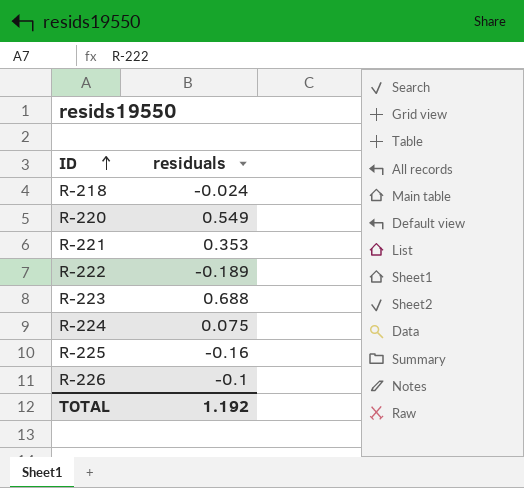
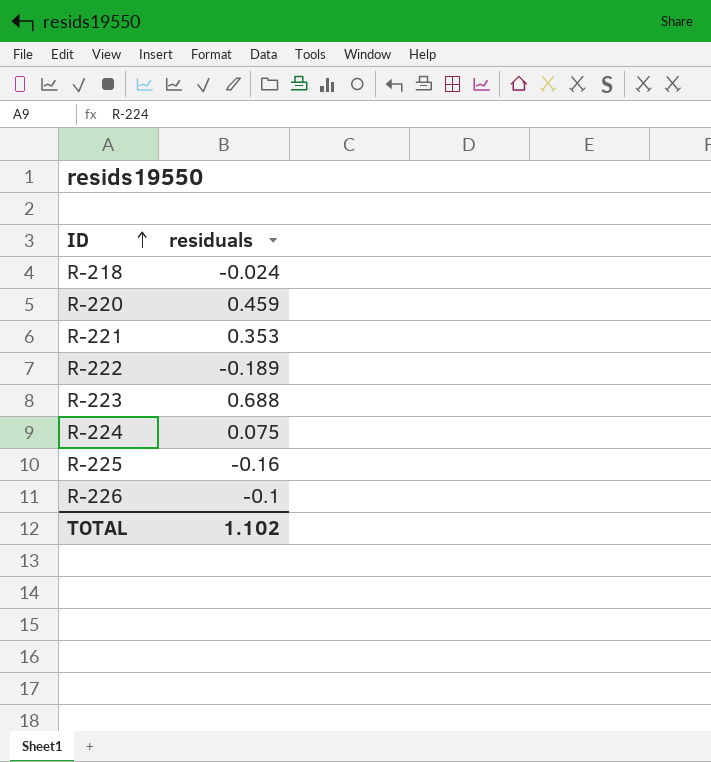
R-220 | residuals: 0.549 -> 0.459
TOTAL | residuals: 1.192 -> 1.102

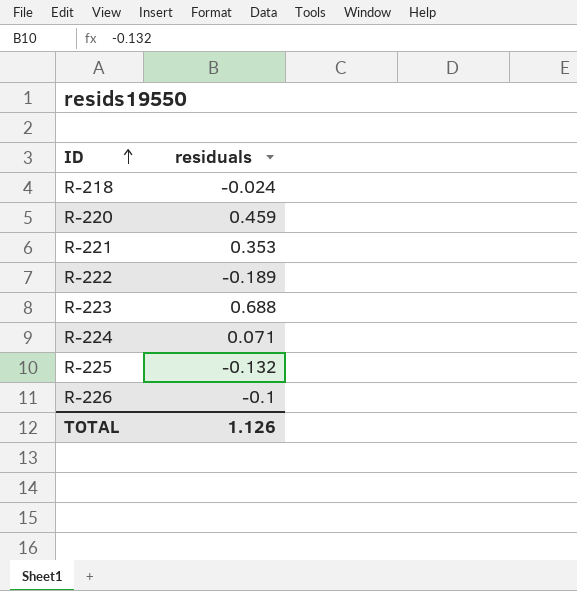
R-224 | residuals: 0.075 -> 0.071
R-225 | residuals: -0.16 -> -0.132
TOTAL | residuals: 1.102 -> 1.126

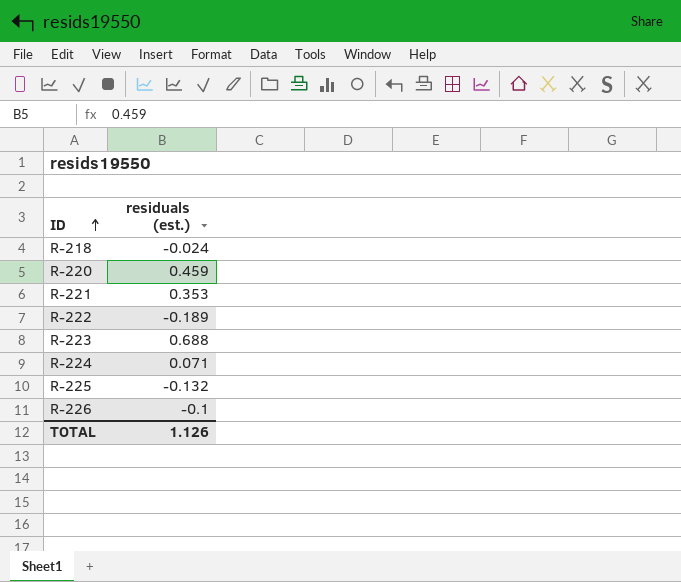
column name: residuals -> residuals (est.)

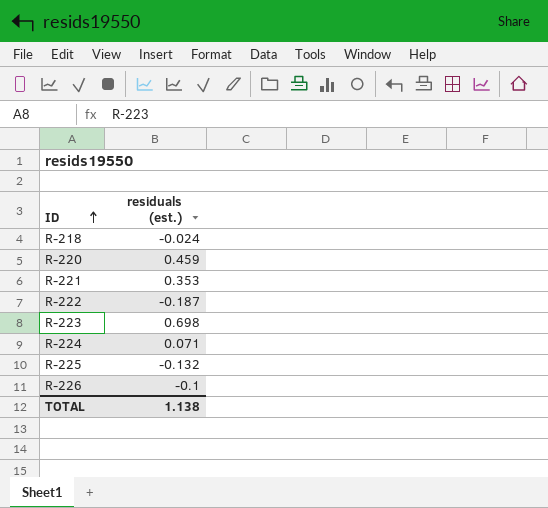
R-222 | residuals (est.): -0.189 -> -0.187
R-223 | residuals (est.): 0.688 -> 0.698
TOTAL | residuals (est.): 1.126 -> 1.138

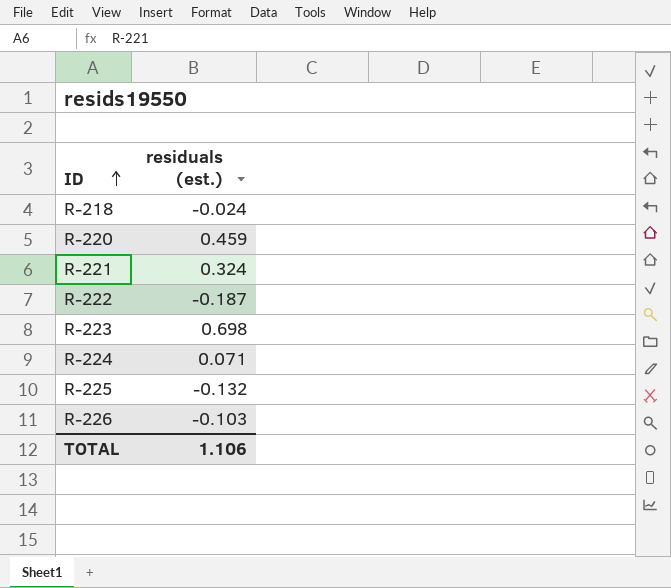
R-221 | residuals (est.): 0.353 -> 0.324
R-226 | residuals (est.): -0.1 -> -0.103
TOTAL | residuals (est.): 1.138 -> 1.106

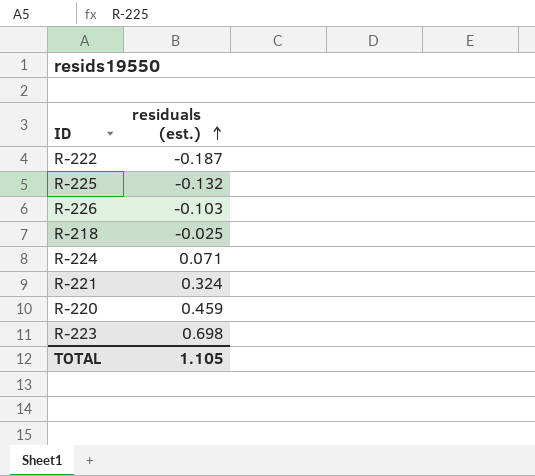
row order: ID ascending -> residuals (est.) ascending
R-218 | residuals (est.): -0.024 -> -0.025
TOTAL | residuals (est.): 1.106 -> 1.105

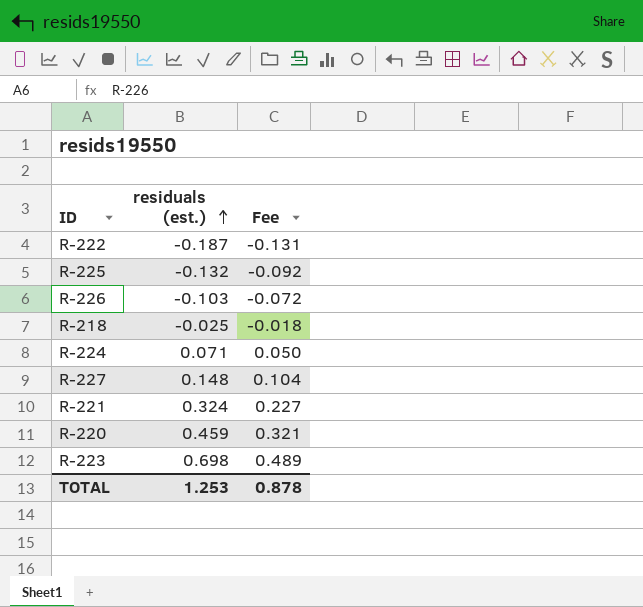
column Fee | formula: none -> [residuals (est.)] * 0.7
row R-227: none -> 0.148 | 0.104
TOTAL | residuals (est.): 1.105 -> 1.253

